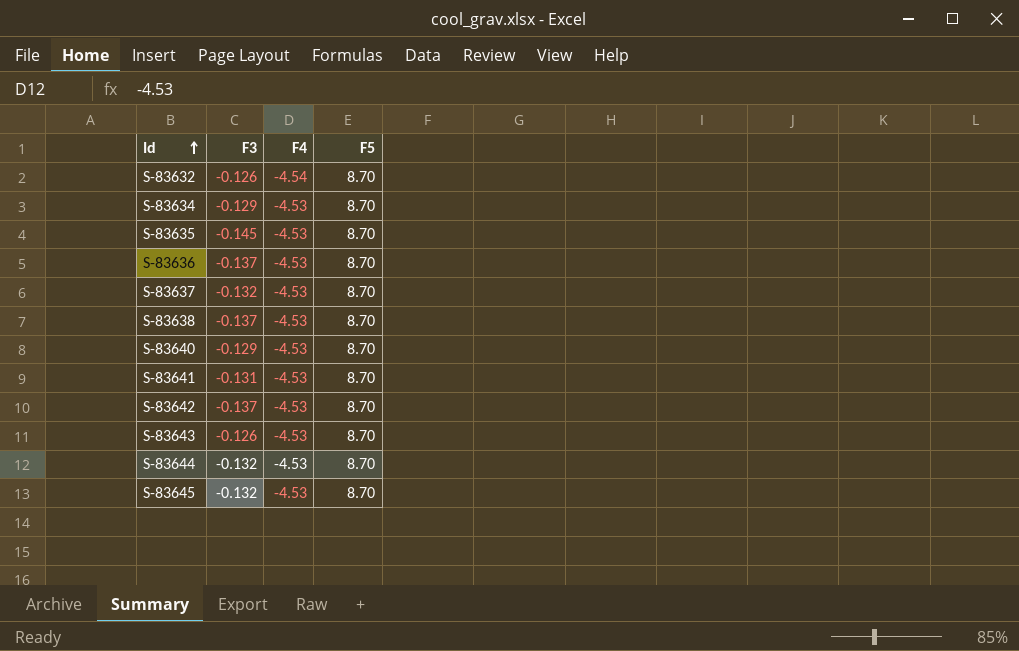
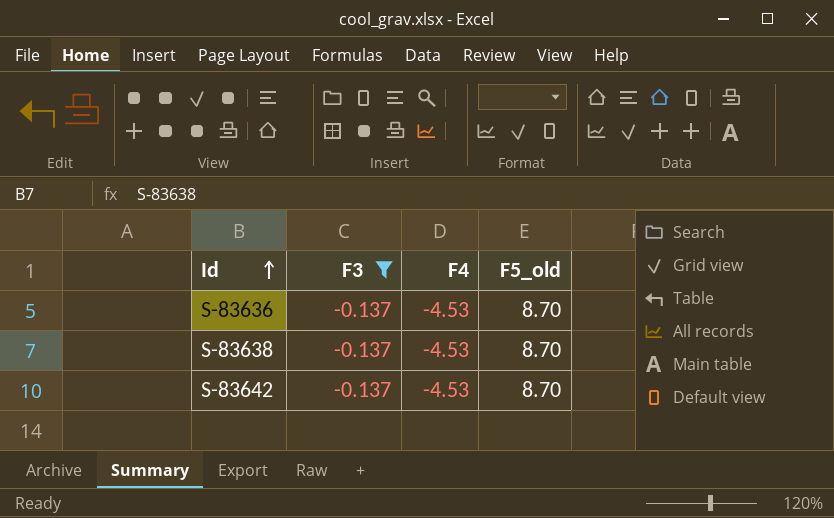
filter: none -> F3 = -0.137
column name: F5 -> F5_old

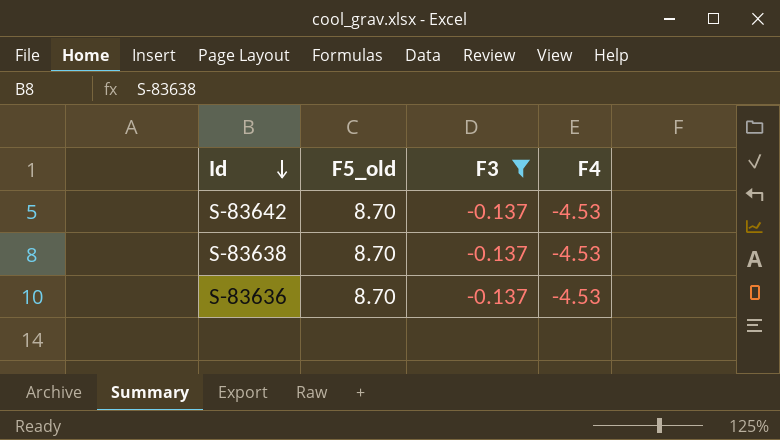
row order: Id ascending -> Id descending
column F5_old | position: 4 -> 2

